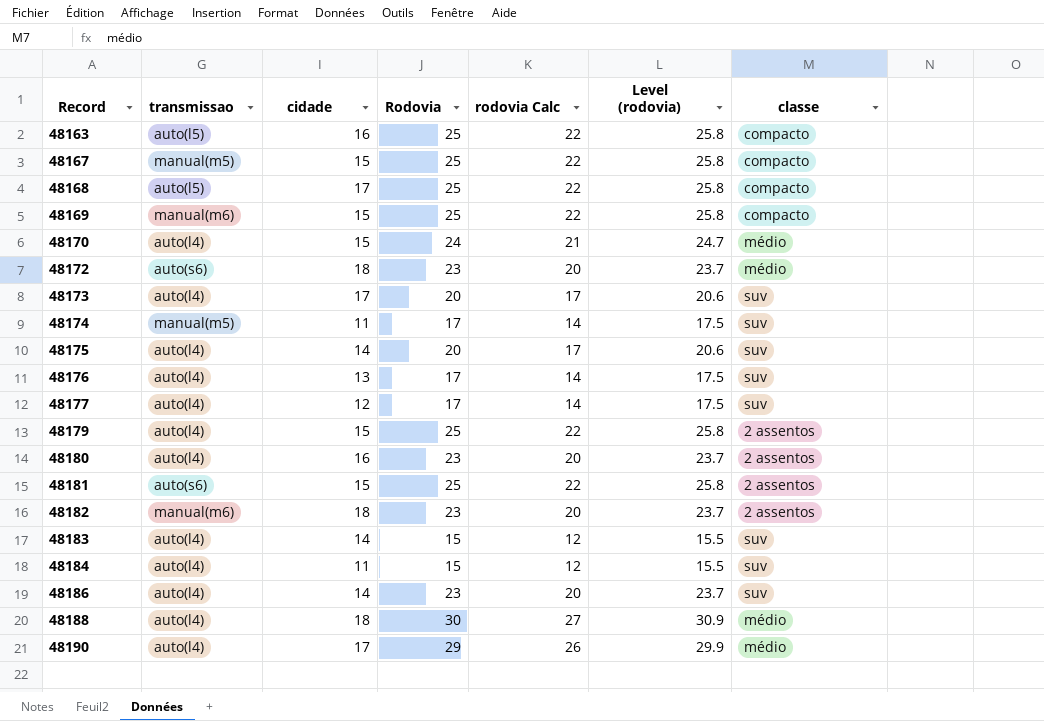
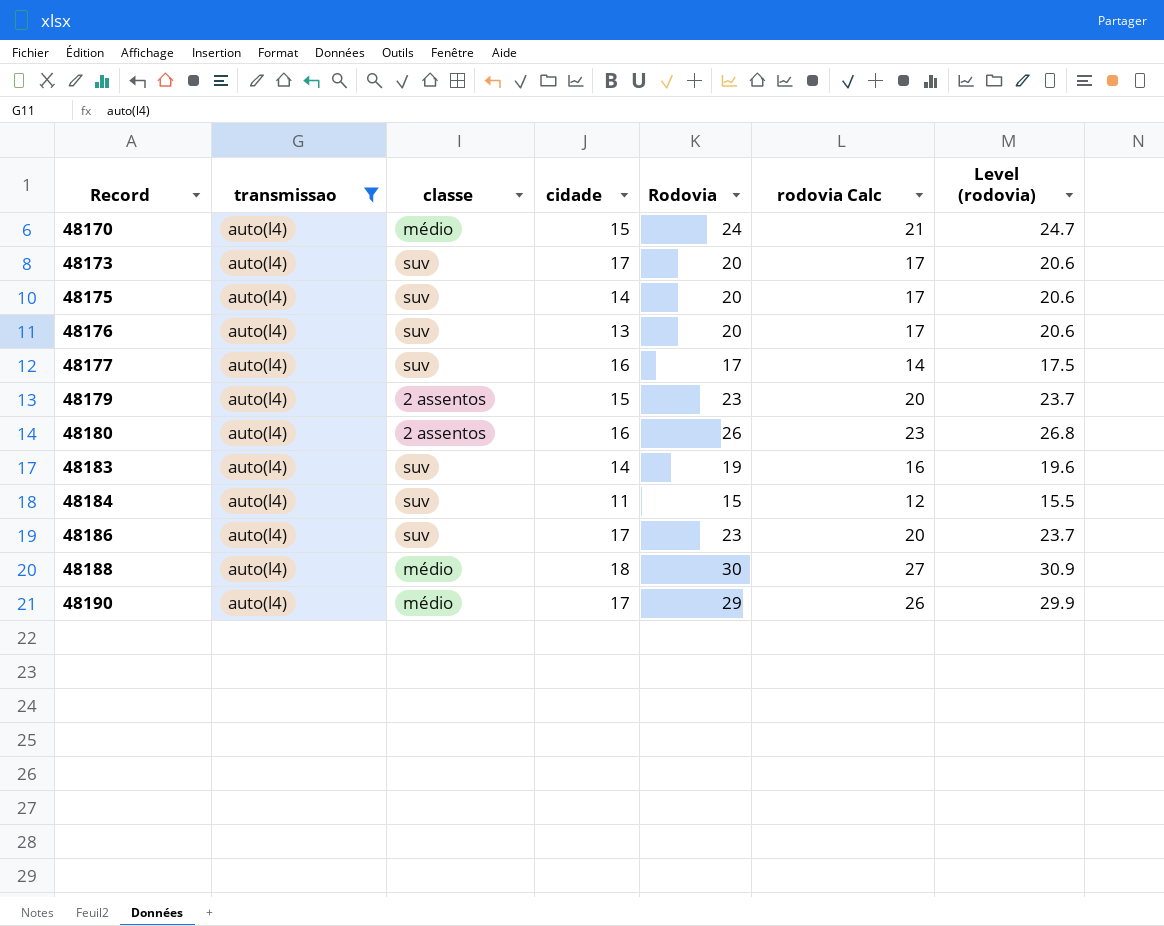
filter: none -> transmissao = auto(l4)
column classe | position: 7 -> 3
48176 | Rodovia: 17 -> 20
48176 | rodovia Calc: 14 -> 17
48176 | Level (rodovia): 17.5 -> 20.6
48177 | cidade: 12 -> 16
48179 | Rodovia: 25 -> 23
48179 | rodovia Calc: 22 -> 20
48179 | Level (rodovia): 25.8 -> 23.7
48180 | Rodovia: 23 -> 26
48180 | rodovia Calc: 20 -> 23
48180 | Level (rodovia): 23.7 -> 26.8
48183 | Rodovia: 15 -> 19
48183 | rodovia Calc: 12 -> 16
48183 | Level (rodovia): 15.5 -> 19.6
48186 | cidade: 14 -> 17

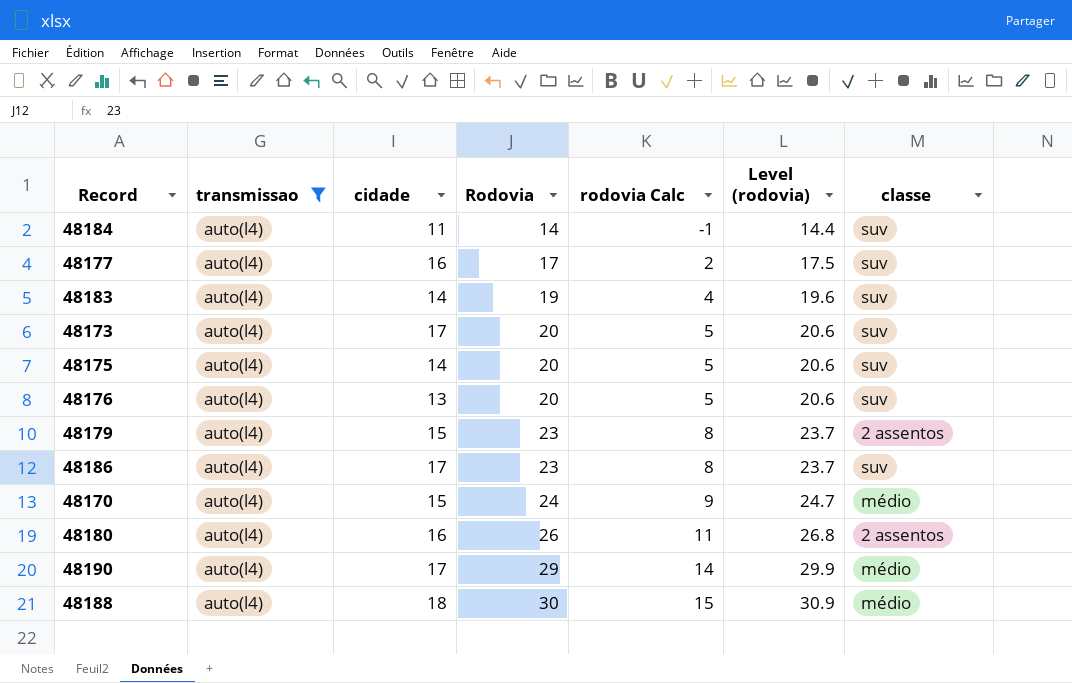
row order: Record ascending -> Rodovia ascending
column rodovia Calc | formula: [Rodovia] - 3 -> [Rodovia] - 15
column classe | position: 3 -> 7
48184 | Rodovia: 15 -> 14
48184 | Level (rodovia): 15.5 -> 14.4

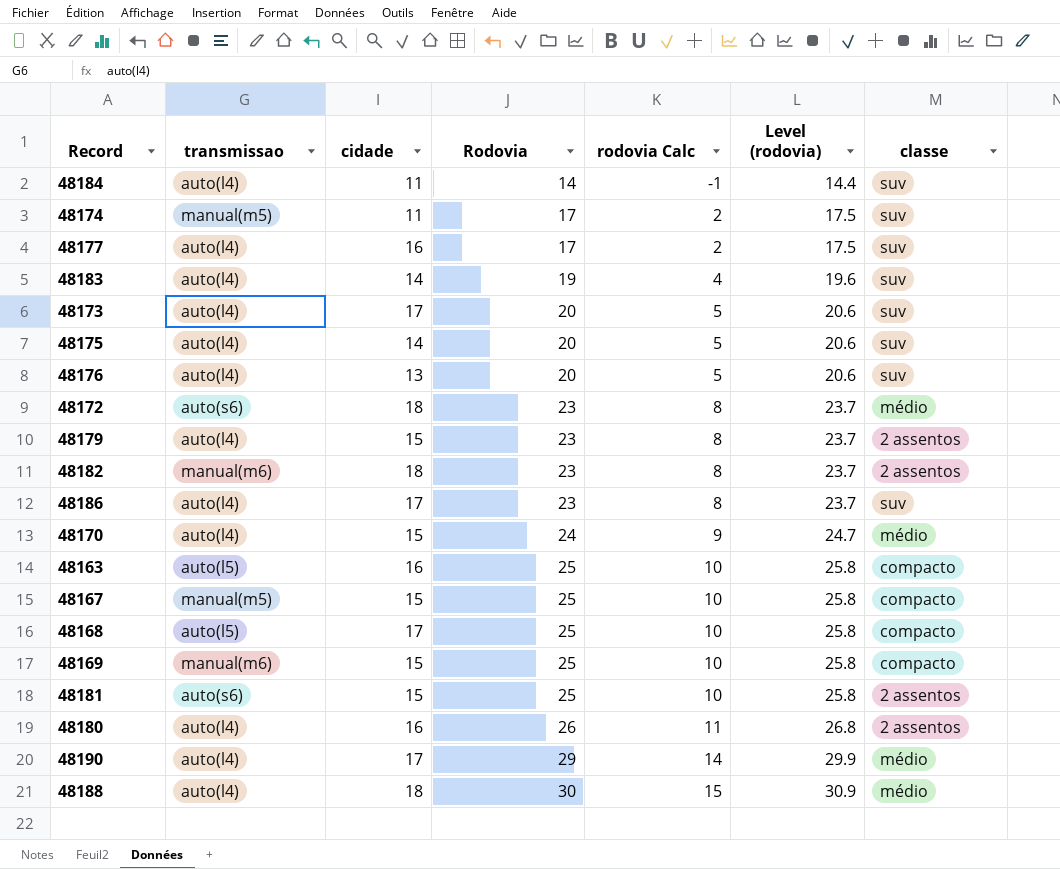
filter: transmissao = auto(l4) -> none

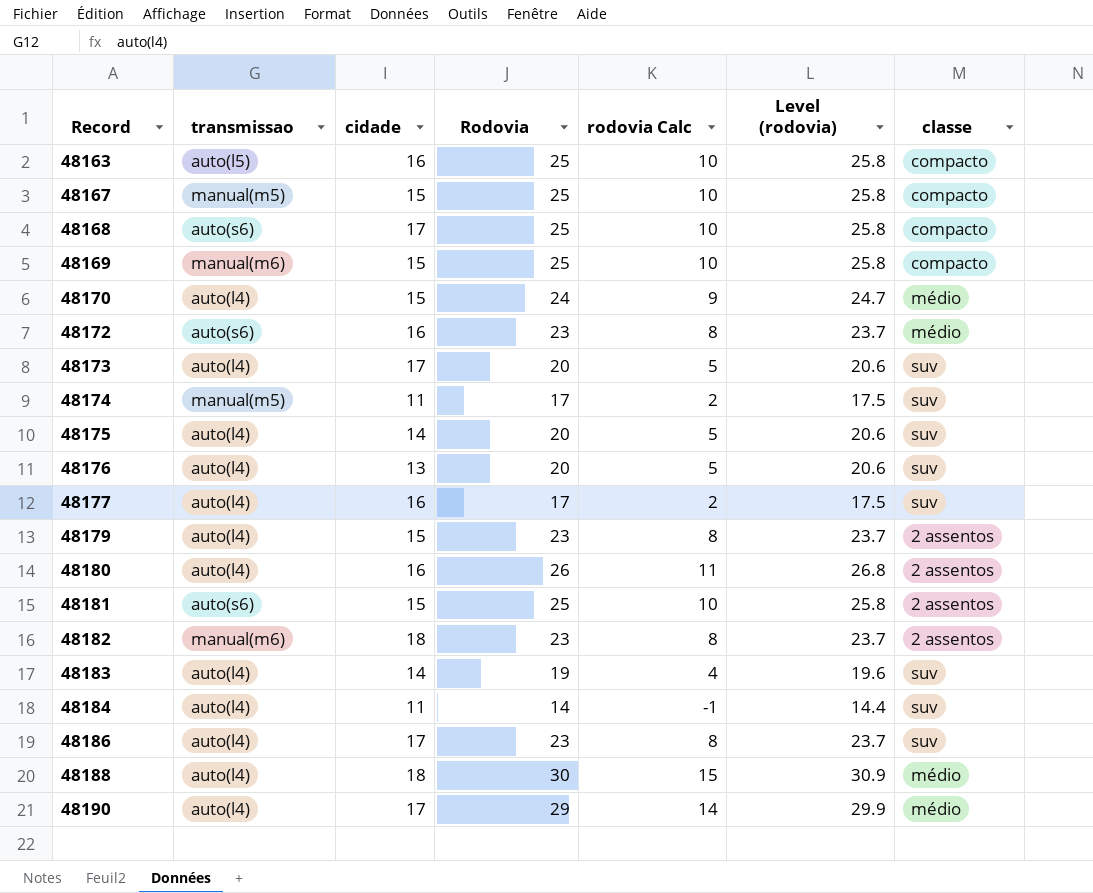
row order: Rodovia ascending -> Record ascending
48168 | transmissao: auto(l5) -> auto(s6)
48172 | cidade: 18 -> 16

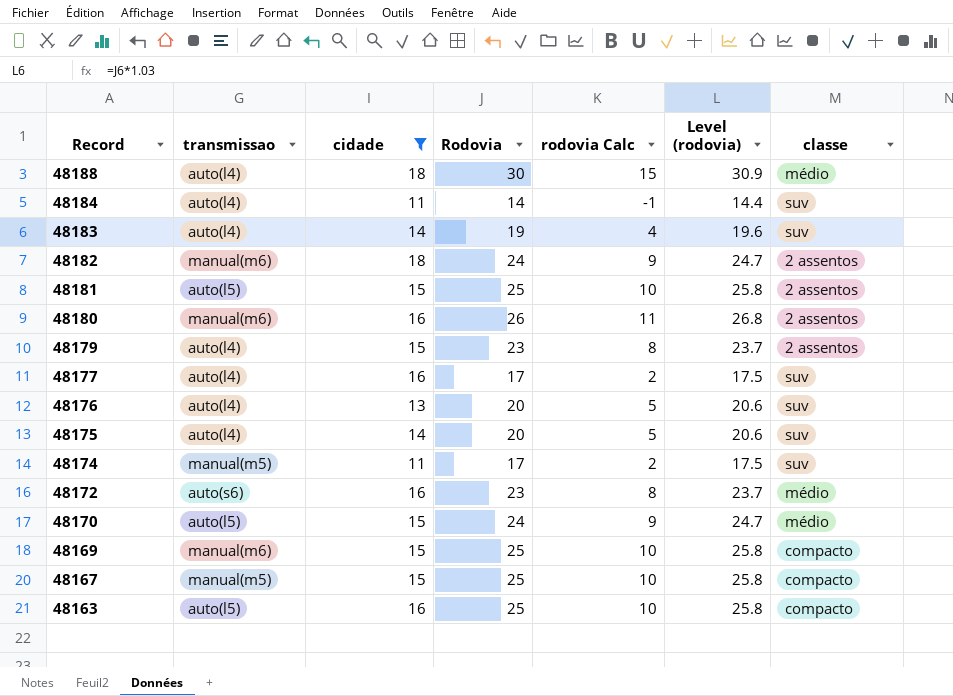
filter: none -> cidade != 17
row order: Record ascending -> Record descending
48182 | Rodovia: 23 -> 24
48182 | rodovia Calc: 8 -> 9
48182 | Level (rodovia): 23.7 -> 24.7
48181 | transmissao: auto(s6) -> auto(l5)
48180 | transmissao: auto(l4) -> manual(m6)
48170 | transmissao: auto(l4) -> auto(l5)

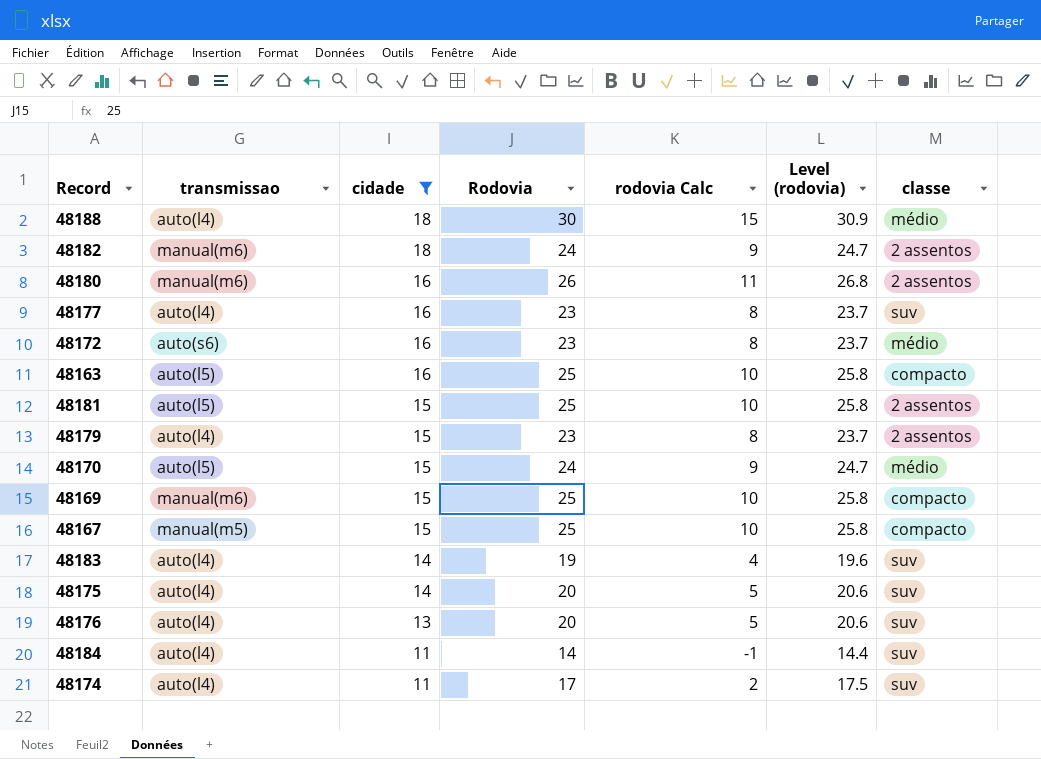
row order: Record descending -> cidade descending
48177 | Rodovia: 17 -> 23
48177 | rodovia Calc: 2 -> 8
48177 | Level (rodovia): 17.5 -> 23.7
48174 | transmissao: manual(m5) -> auto(l4)

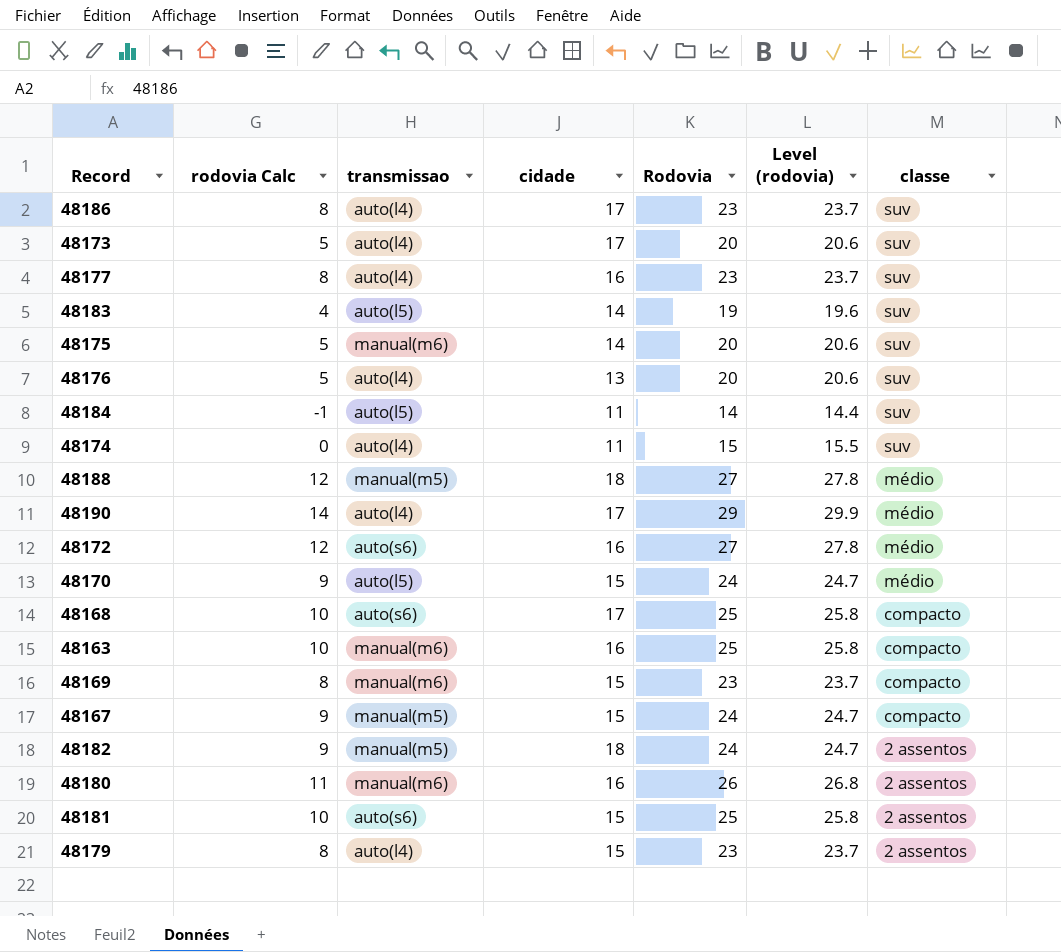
filter: cidade != 17 -> none
row order: cidade descending -> classe descending
column rodovia Calc | position: 5 -> 2
48183 | transmissao: auto(l4) -> auto(l5)
48175 | transmissao: auto(l4) -> manual(m6)
48184 | transmissao: auto(l4) -> auto(l5)
48174 | rodovia Calc: 2 -> 0
48174 | Rodovia: 17 -> 15
48174 | Level (rodovia): 17.5 -> 15.5
48188 | rodovia Calc: 15 -> 12
48188 | transmissao: auto(l4) -> manual(m5)
48188 | Rodovia: 30 -> 27
48188 | Level (rodovia): 30.9 -> 27.8
48172 | rodovia Calc: 8 -> 12
48172 | Rodovia: 23 -> 27
48172 | Level (rodovia): 23.7 -> 27.8
48163 | transmissao: auto(l5) -> manual(m6)
48169 | rodovia Calc: 10 -> 8
48169 | Rodovia: 25 -> 23
48169 | Level (rodovia): 25.8 -> 23.7
48167 | rodovia Calc: 10 -> 9
48167 | Rodovia: 25 -> 24
48167 | Level (rodovia): 25.8 -> 24.7
48182 | transmissao: manual(m6) -> manual(m5)
48181 | transmissao: auto(l5) -> auto(s6)

